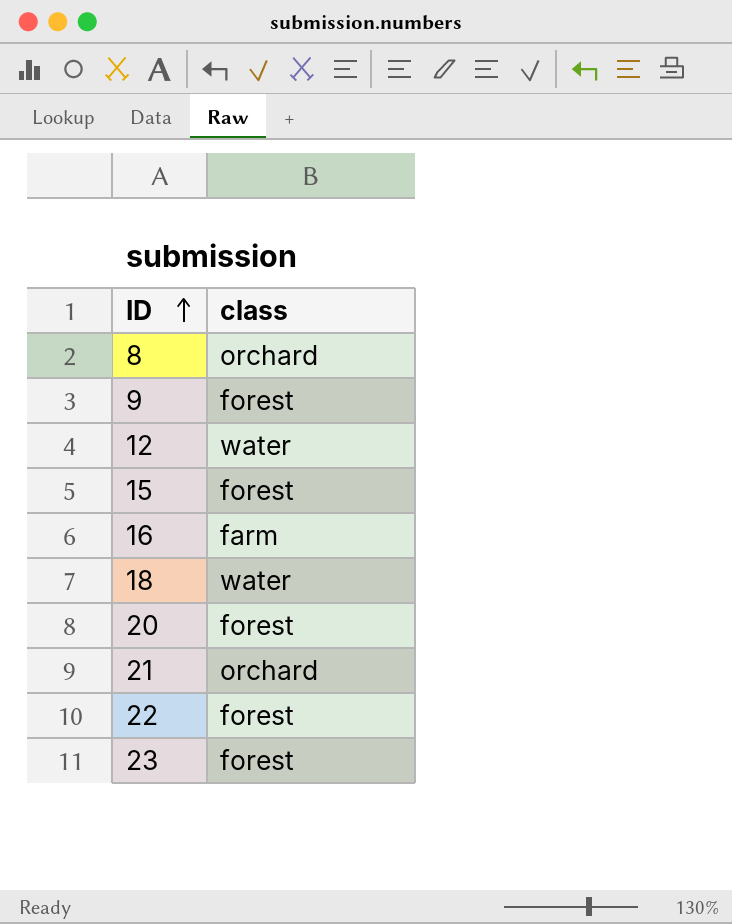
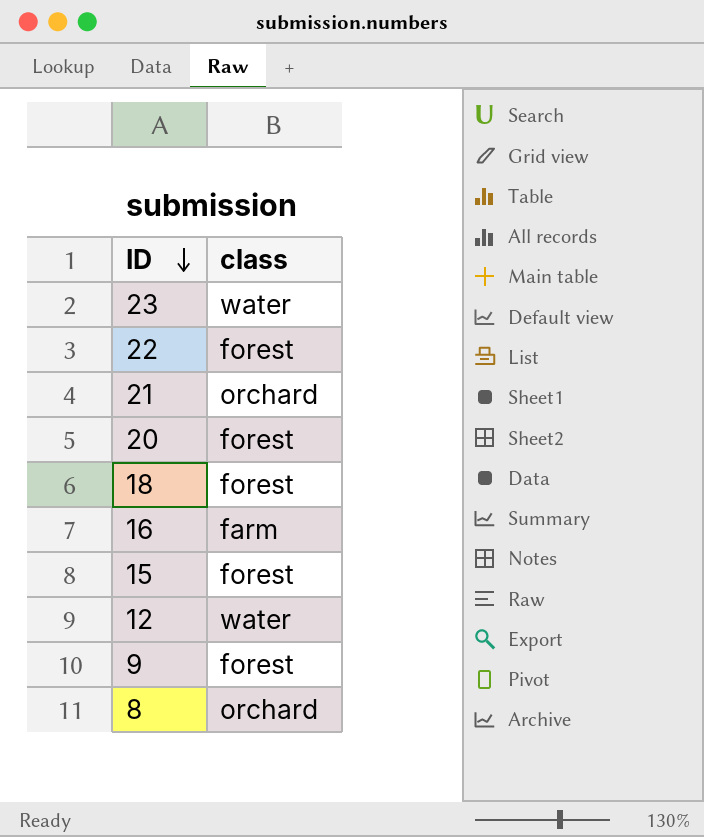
row order: ID ascending -> ID descending
23 | class: forest -> water
18 | class: water -> forest

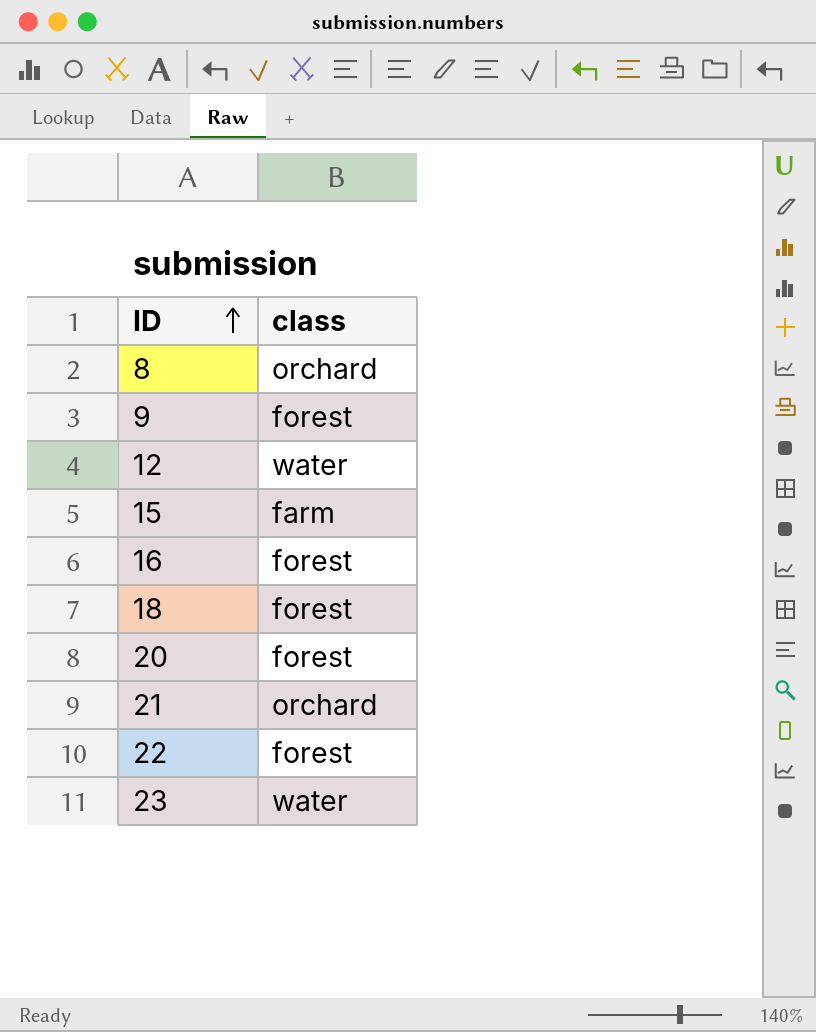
row order: ID descending -> ID ascending
15 | class: forest -> farm
16 | class: farm -> forest

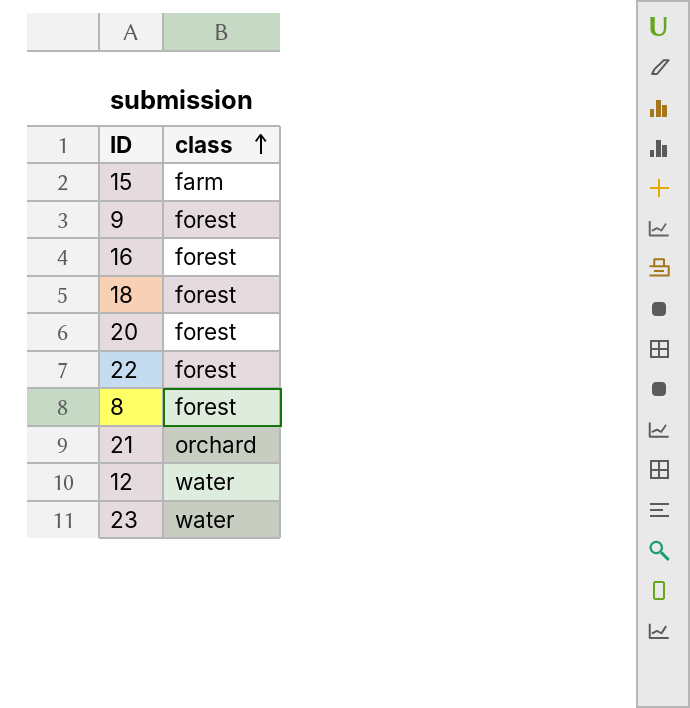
row order: ID ascending -> class ascending
8 | class: orchard -> forest

